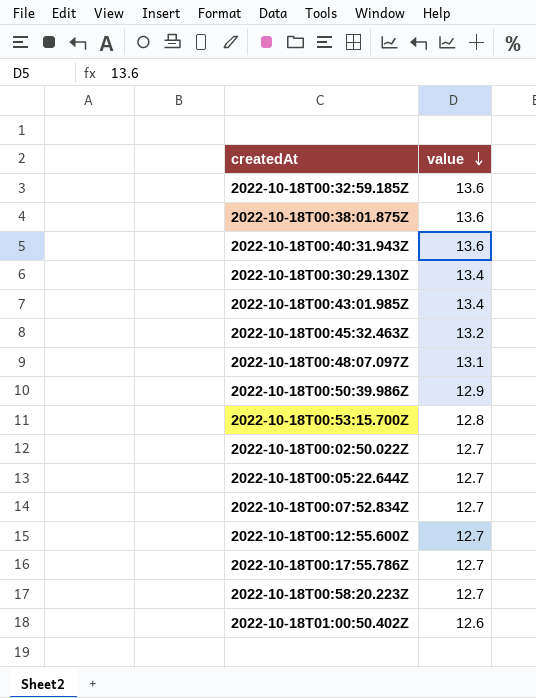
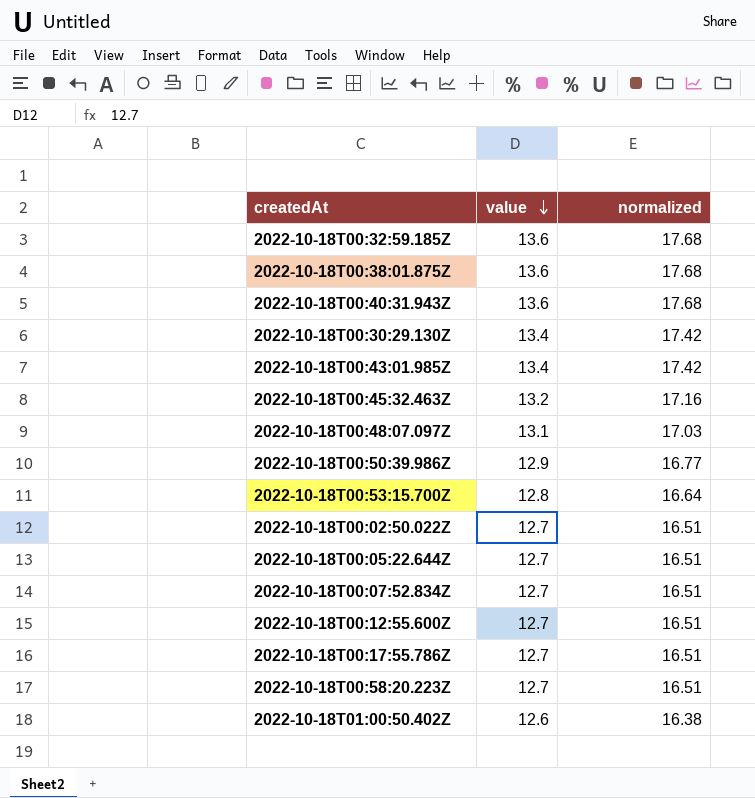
column normalized | formula: none -> [value] * 1.3

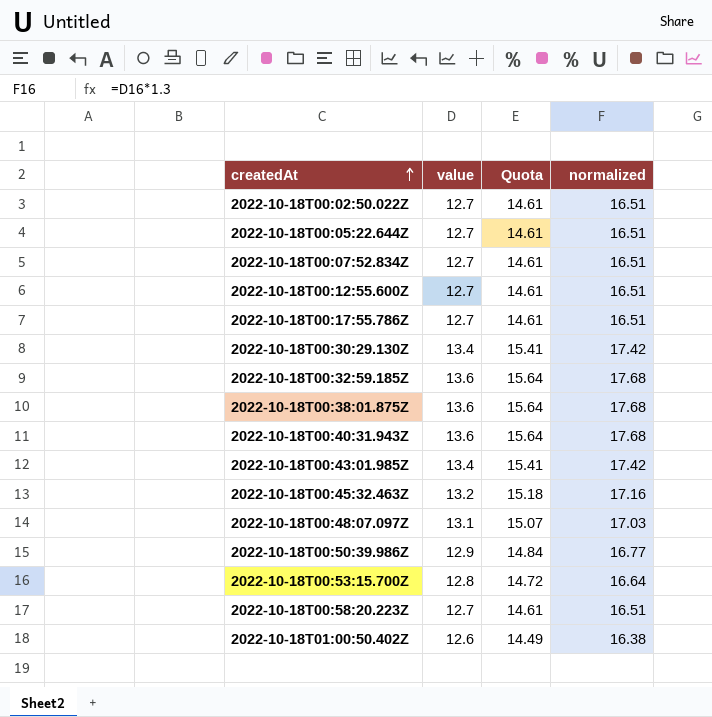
row order: value descending -> createdAt ascending
column Quota | formula: none -> [value] * 1.15

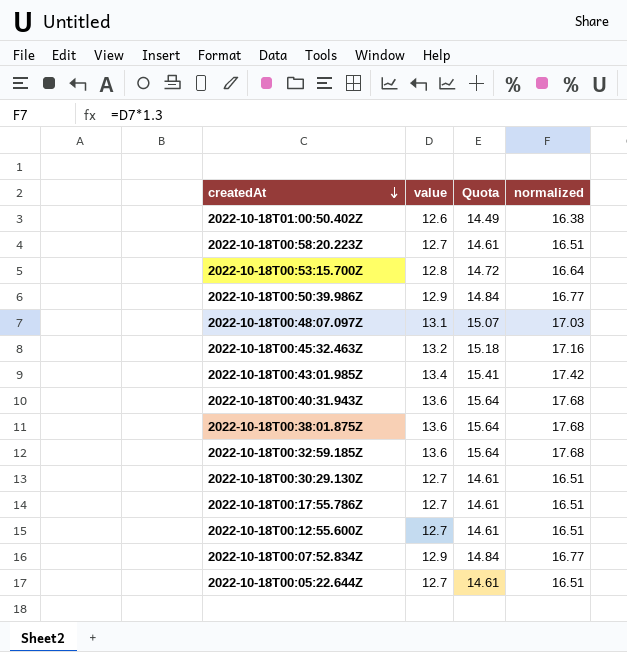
row order: createdAt ascending -> createdAt descending
row 2022-10-18T00:02:50.022Z: 12.7 | 14.61 | 16.51 -> none
2022-10-18T00:30:29.130Z | value: 13.4 -> 12.7
2022-10-18T00:30:29.130Z | Quota: 15.41 -> 14.61
2022-10-18T00:30:29.130Z | normalized: 17.42 -> 16.51
2022-10-18T00:07:52.834Z | value: 12.7 -> 12.9
2022-10-18T00:07:52.834Z | Quota: 14.61 -> 14.84
2022-10-18T00:07:52.834Z | normalized: 16.51 -> 16.77

